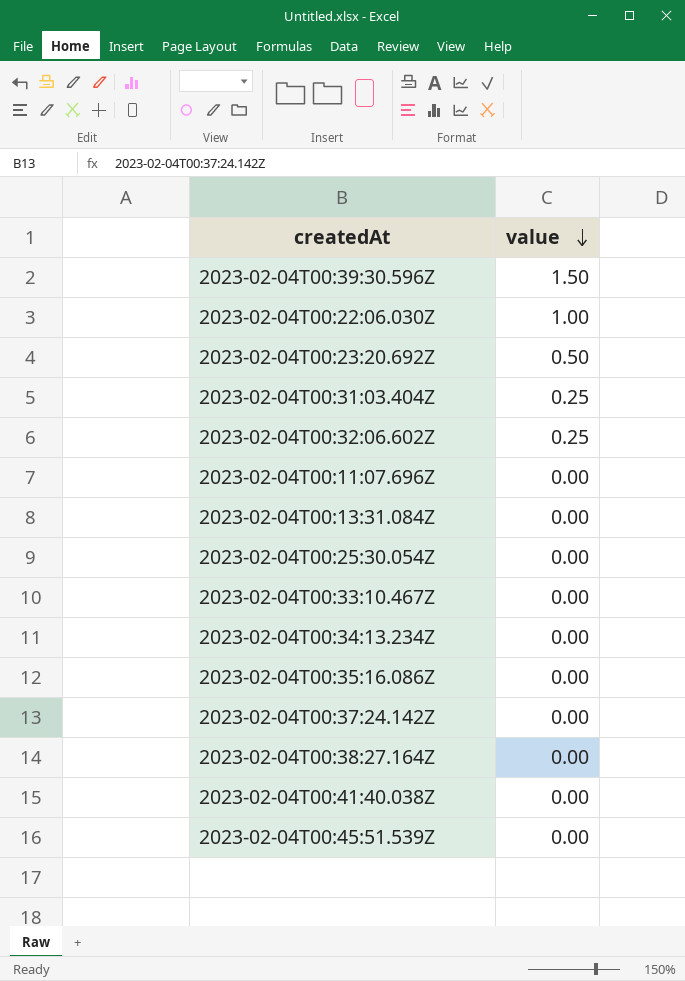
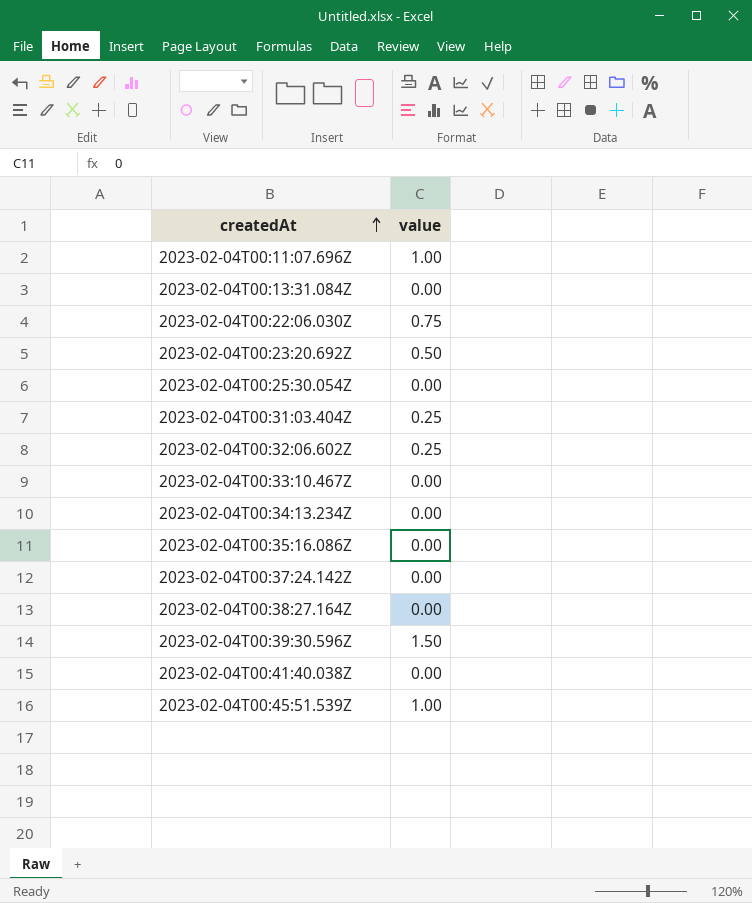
row order: value descending -> createdAt ascending
2023-02-04T00:11:07.696Z | value: 0.00 -> 1.00
2023-02-04T00:22:06.030Z | value: 1.00 -> 0.75
2023-02-04T00:45:51.539Z | value: 0.00 -> 1.00

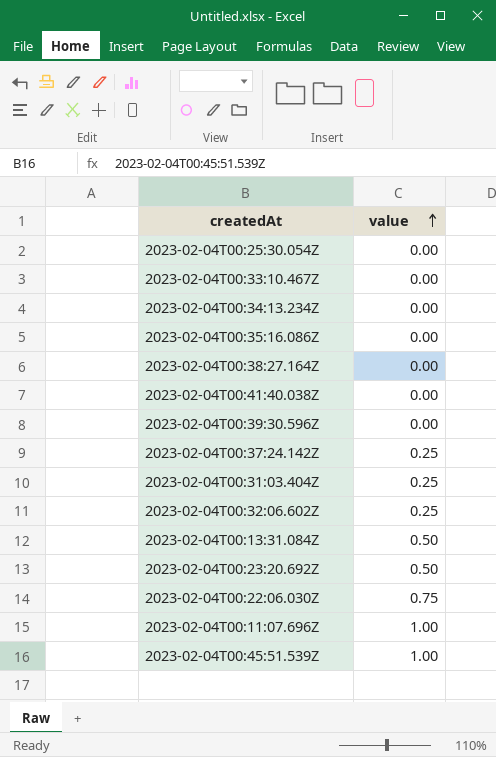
row order: createdAt ascending -> value ascending
2023-02-04T00:39:30.596Z | value: 1.50 -> 0.00
2023-02-04T00:37:24.142Z | value: 0.00 -> 0.25
2023-02-04T00:13:31.084Z | value: 0.00 -> 0.50

